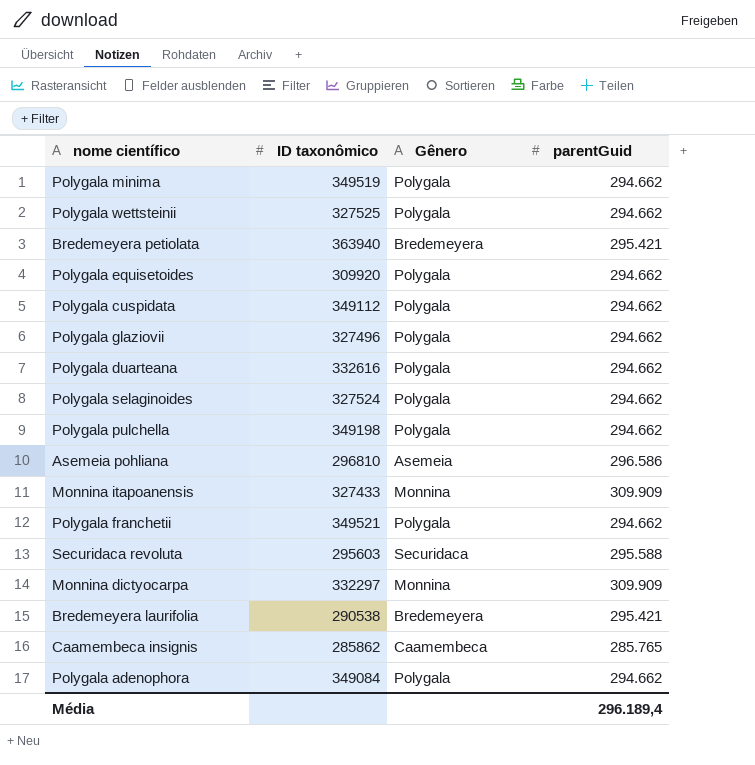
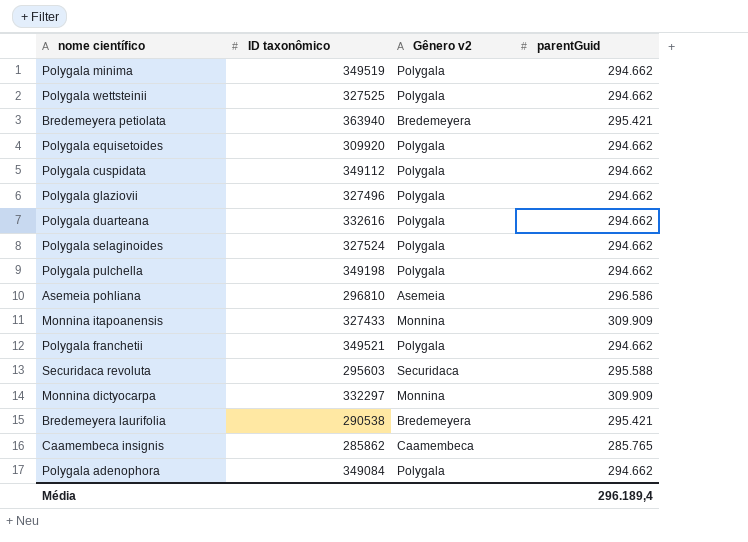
column name: Gênero -> Gênero v2

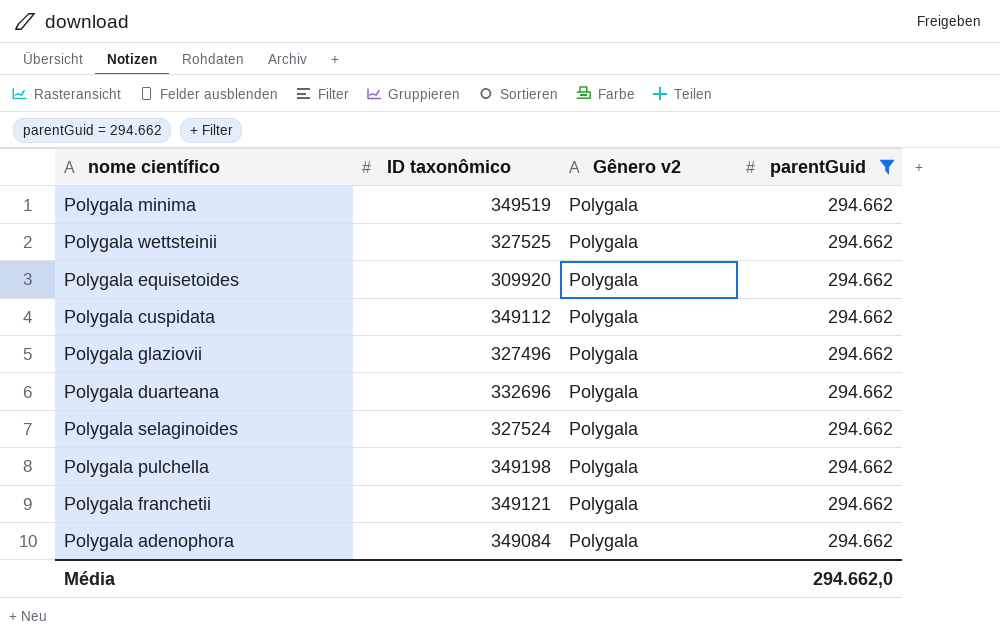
filter: none -> parentGuid = 294.662
Polygala duarteana | ID taxonômico: 332616 -> 332696
Polygala franchetii | ID taxonômico: 349521 -> 349121
Média | parentGuid: 296.189,4 -> 294.662,0

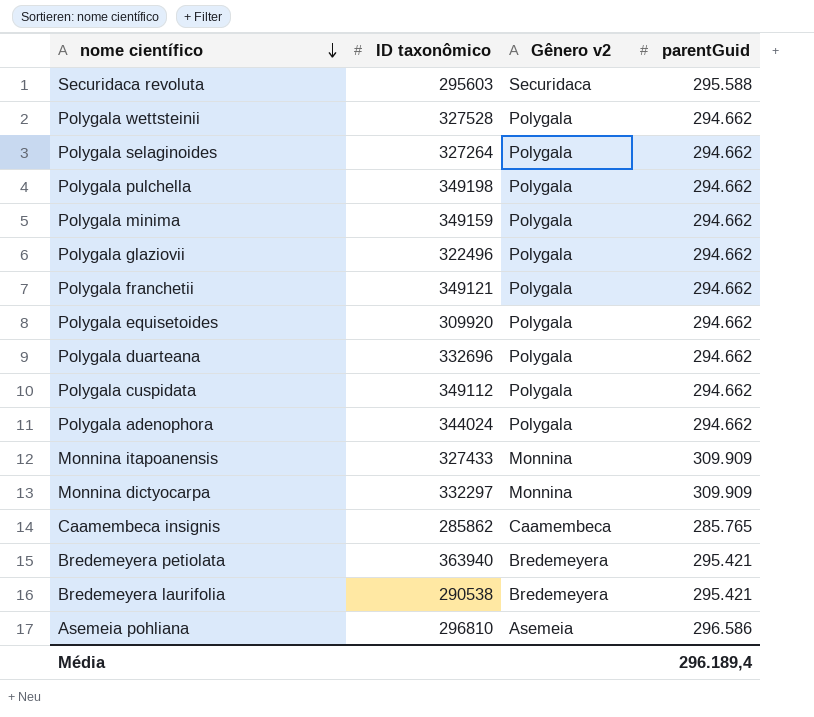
filter: parentGuid = 294.662 -> none
row order: none -> nome científico descending
Polygala wettsteinii | ID taxonômico: 327525 -> 327528
Polygala selaginoides | ID taxonômico: 327524 -> 327264
Polygala minima | ID taxonômico: 349519 -> 349159
Polygala glaziovii | ID taxonômico: 327496 -> 322496
Polygala adenophora | ID taxonômico: 349084 -> 344024
Média | parentGuid: 294.662,0 -> 296.189,4

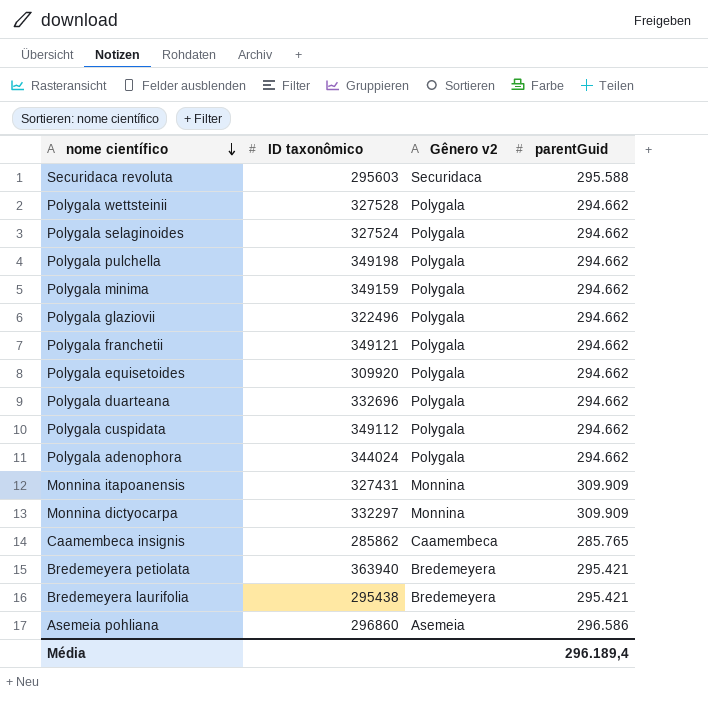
Polygala selaginoides | ID taxonômico: 327264 -> 327524
Monnina itapoanensis | ID taxonômico: 327433 -> 327431
Bredemeyera laurifolia | ID taxonômico: 290538 -> 295438
Asemeia pohliana | ID taxonômico: 296810 -> 296860

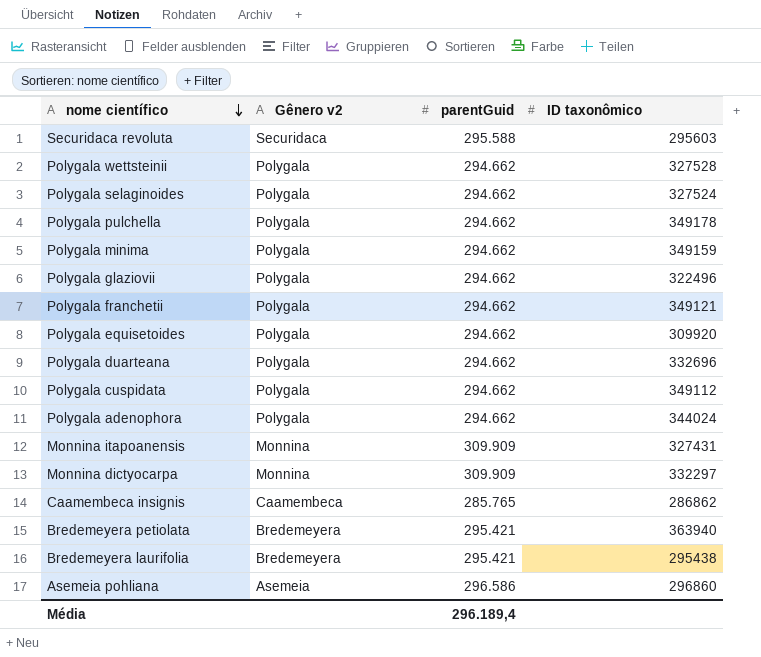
column ID taxonômico | position: 2 -> 4
Polygala pulchella | ID taxonômico: 349198 -> 349178
Caamembeca insignis | ID taxonômico: 285862 -> 286862

